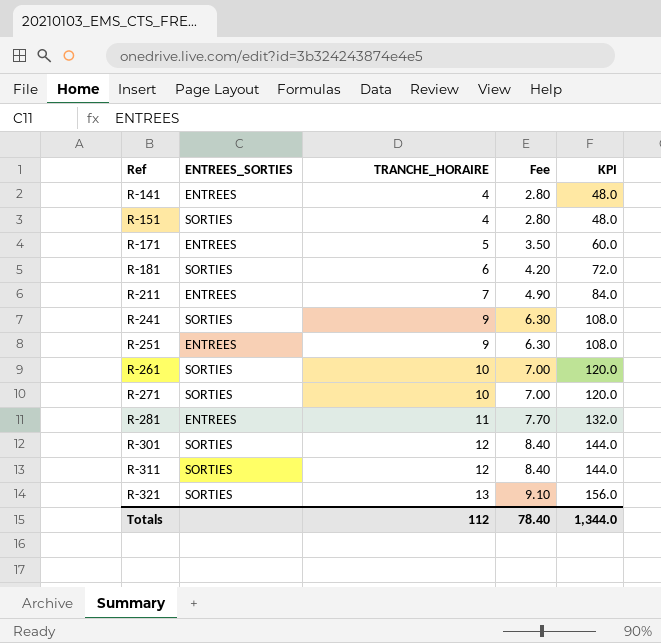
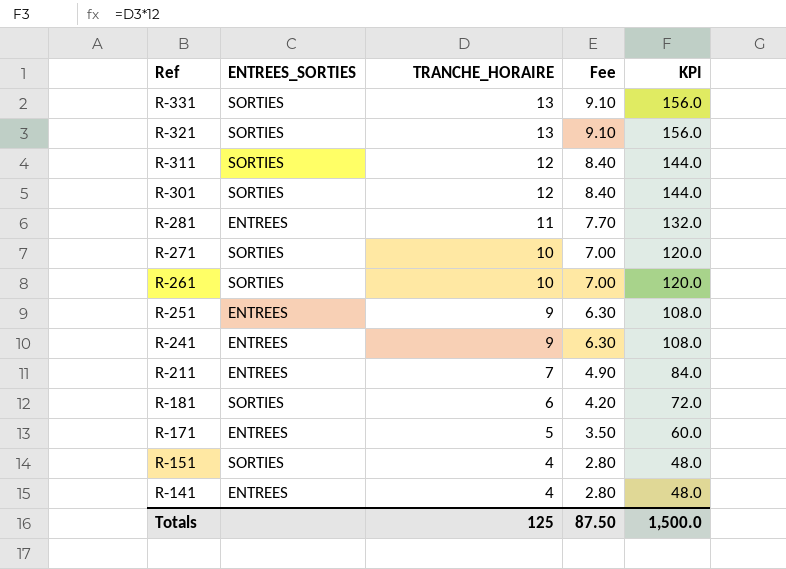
row order: Ref ascending -> Ref descending
row R-331: none -> SORTIES | 13 | 9.10 | 156.0
R-241 | ENTREES_SORTIES: SORTIES -> ENTREES
Totals | TRANCHE_HORAIRE: 112 -> 125
Totals | Fee: 78.40 -> 87.50
Totals | KPI: 1,344.0 -> 1,500.0

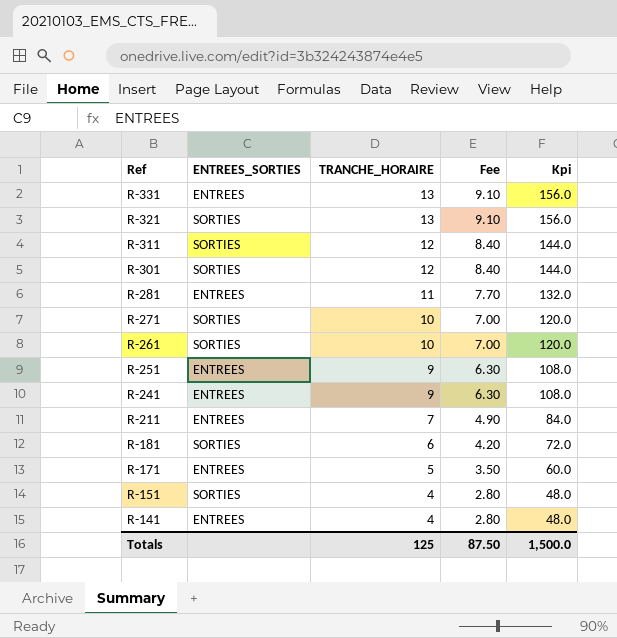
column name: KPI -> Kpi
R-331 | ENTREES_SORTIES: SORTIES -> ENTREES

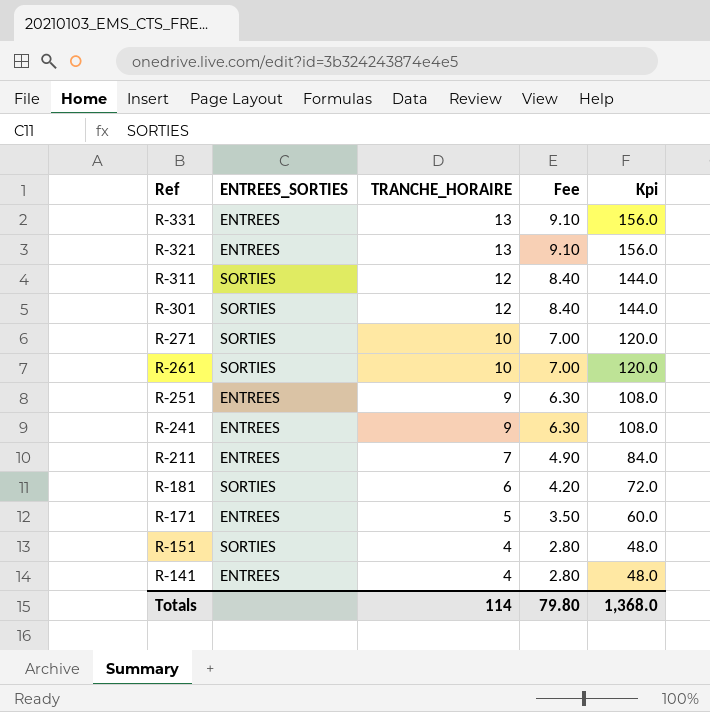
row R-281: ENTREES | 11 | 7.70 | 132.0 -> none
R-321 | ENTREES_SORTIES: SORTIES -> ENTREES
Totals | TRANCHE_HORAIRE: 125 -> 114
Totals | Fee: 87.50 -> 79.80
Totals | Kpi: 1,500.0 -> 1,368.0

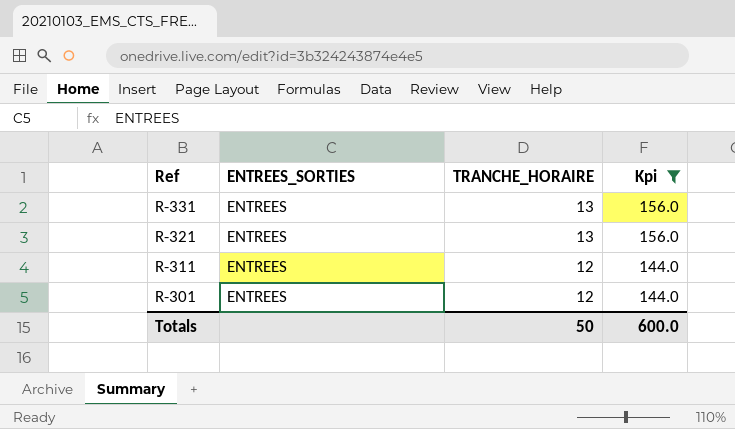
filter: none -> Kpi >= 144.0
column Fee | formula: [TRANCHE_HORAIRE] * 0.7 -> none
R-311 | ENTREES_SORTIES: SORTIES -> ENTREES
R-301 | ENTREES_SORTIES: SORTIES -> ENTREES
Totals | TRANCHE_HORAIRE: 114 -> 50
Totals | Kpi: 1,368.0 -> 600.0

